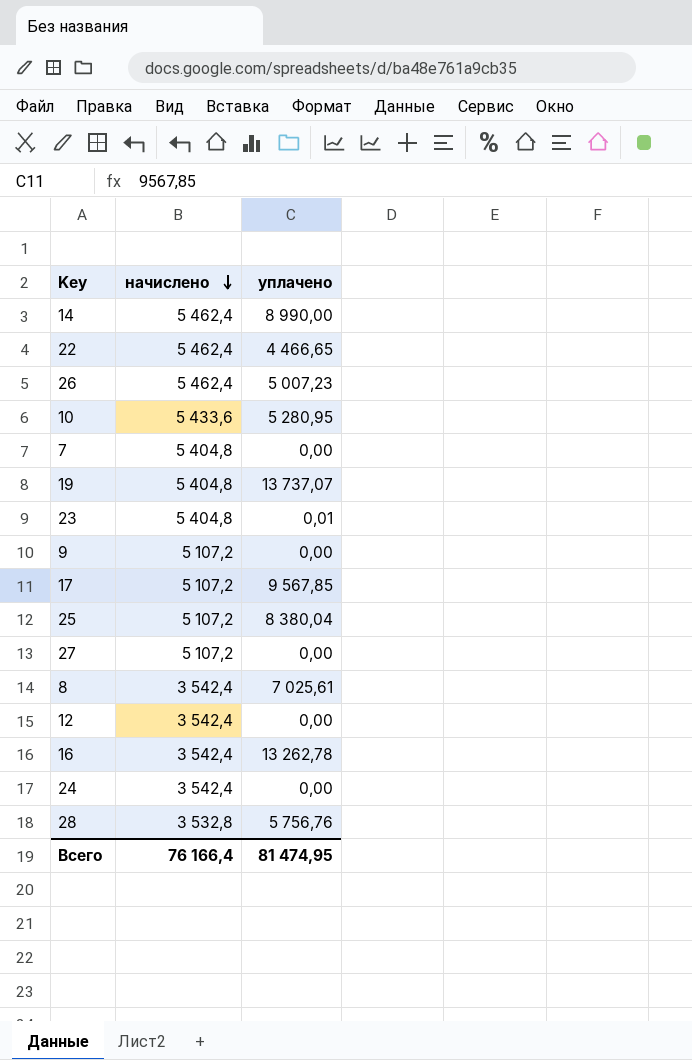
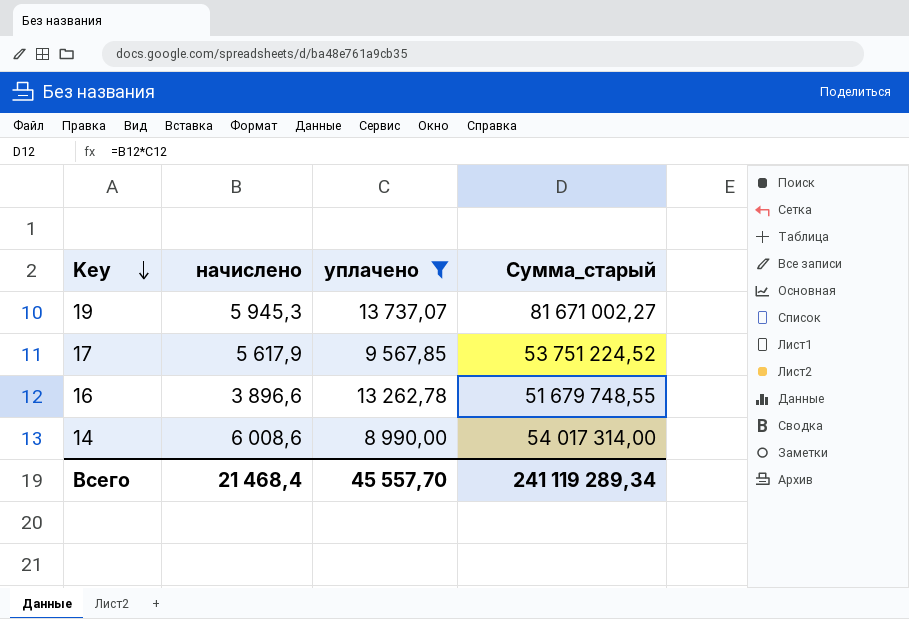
filter: none -> уплачено >= 8 990,00
row order: начислено descending -> Key descending
column Сумма_старый | formula: none -> [начислено] * [уплачено]
19 | начислено: 5 404,8 -> 5 945,3
17 | начислено: 5 107,2 -> 5 617,9
16 | начислено: 3 542,4 -> 3 896,6
14 | начислено: 5 462,4 -> 6 008,6
Всего | начислено: 76 166,4 -> 21 468,4
Всего | уплачено: 81 474,95 -> 45 557,70

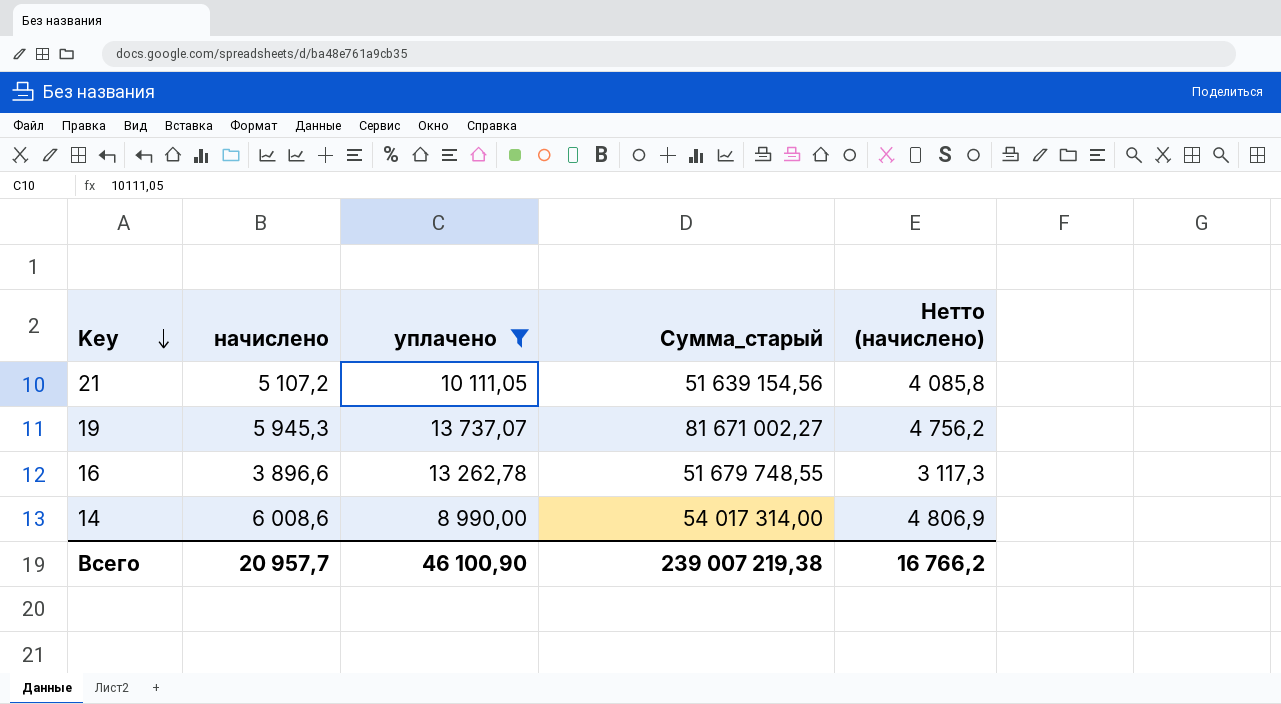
column Нетто (начислено) | formula: none -> [начислено] * 0,8
row 17: 5 617,9 | 9 567,85 | 53 751 224,52 -> none
row 21: none -> 5 107,2 | 10 111,05 | 51 639 154,56 | 4 085,8
Всего | начислено: 21 468,4 -> 20 957,7
Всего | уплачено: 45 557,70 -> 46 100,90
Всего | Сумма_старый: 241 119 289,34 -> 239 007 219,38

